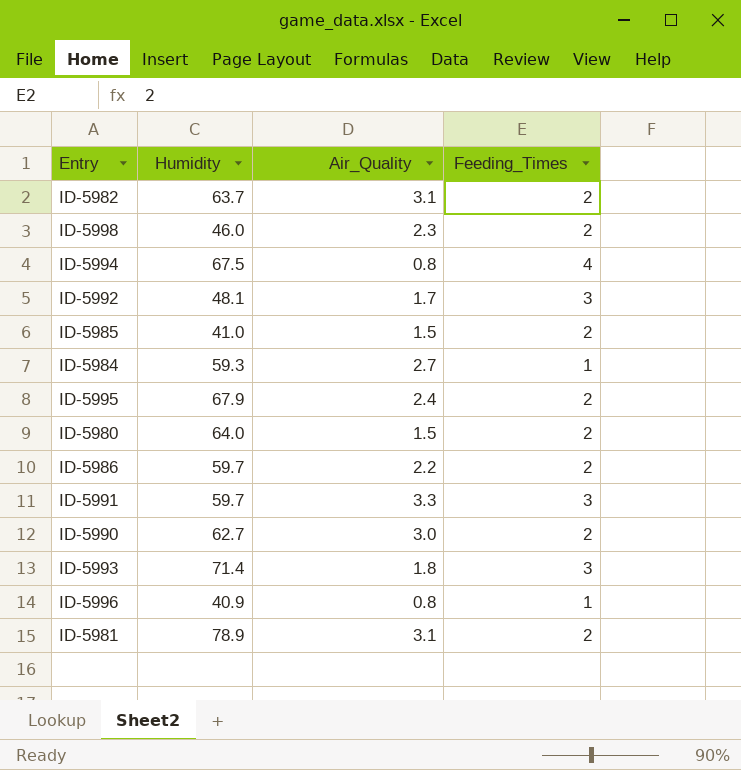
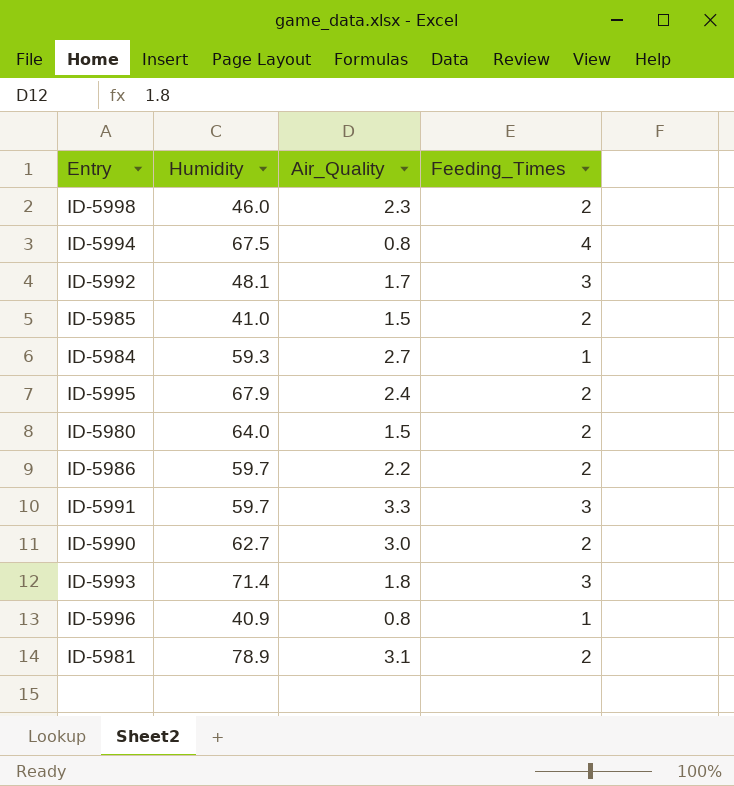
row ID-5982: 63.7 | 3.1 | 2 -> none

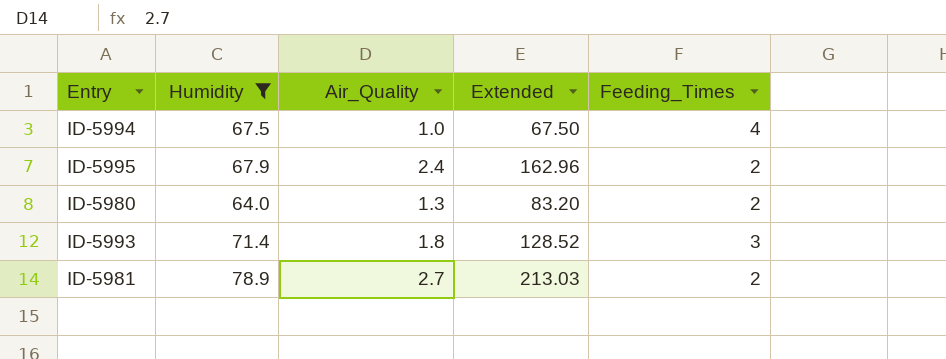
filter: none -> Humidity >= 64.0
column Extended | formula: none -> [Humidity] * [Air_Quality]
ID-5994 | Air_Quality: 0.8 -> 1.0
ID-5980 | Air_Quality: 1.5 -> 1.3
ID-5981 | Air_Quality: 3.1 -> 2.7

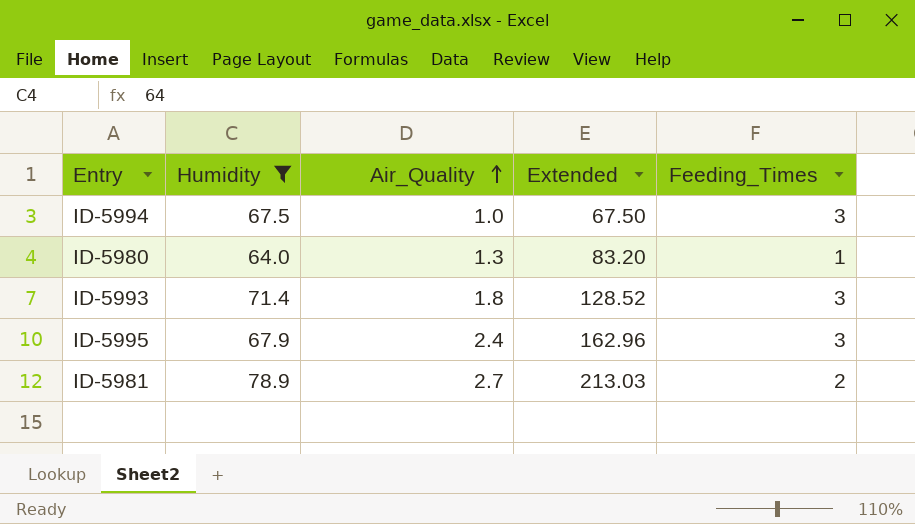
row order: none -> Air_Quality ascending
ID-5994 | Feeding_Times: 4 -> 3
ID-5980 | Feeding_Times: 2 -> 1
ID-5995 | Feeding_Times: 2 -> 3

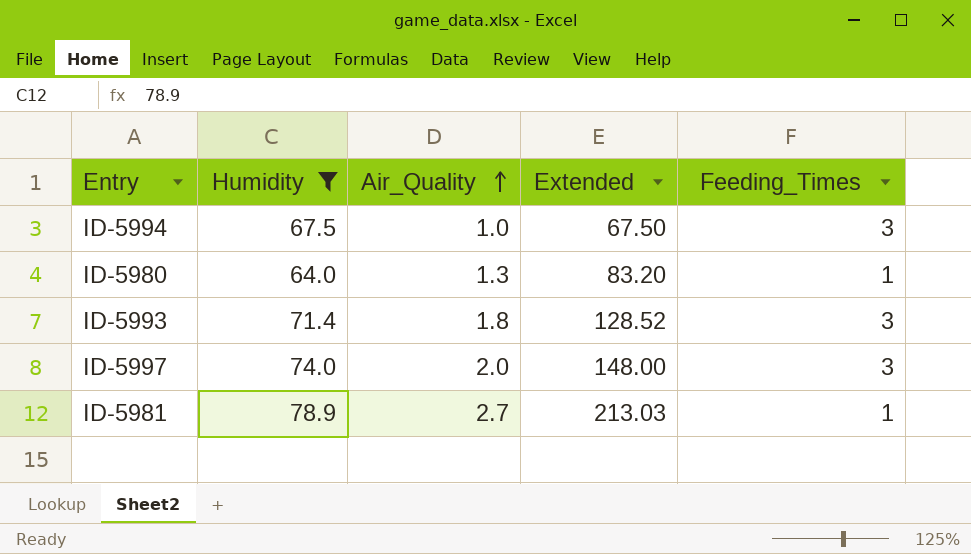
row ID-5995: 67.9 | 2.4 | 162.96 | 3 -> none
row ID-5997: none -> 74.0 | 2.0 | 148.00 | 3
ID-5981 | Feeding_Times: 2 -> 1

